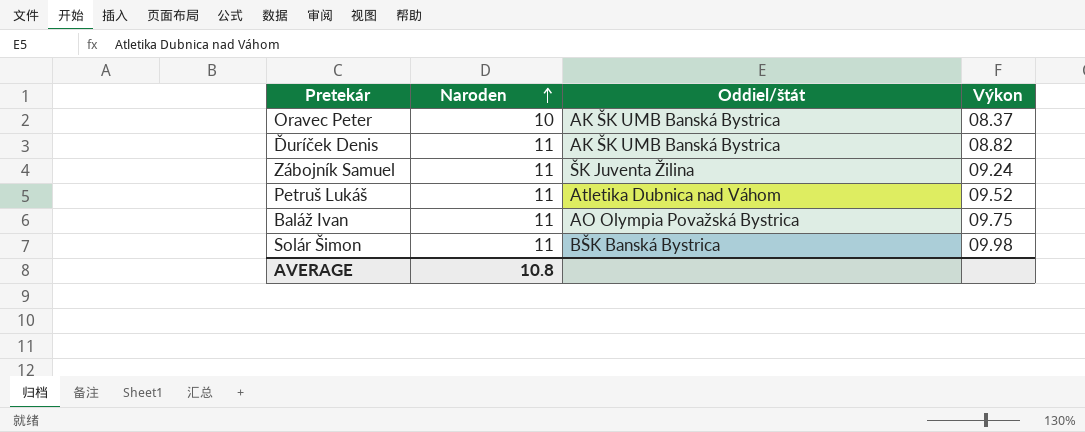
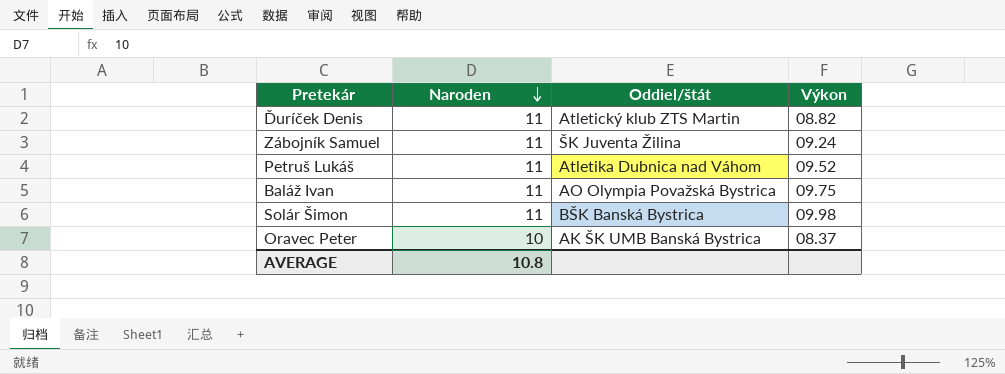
row order: Naroden ascending -> Naroden descending
Ďuríček Denis | Oddiel/štát: AK ŠK UMB Banská Bystrica -> Atletický klub ZTS Martin

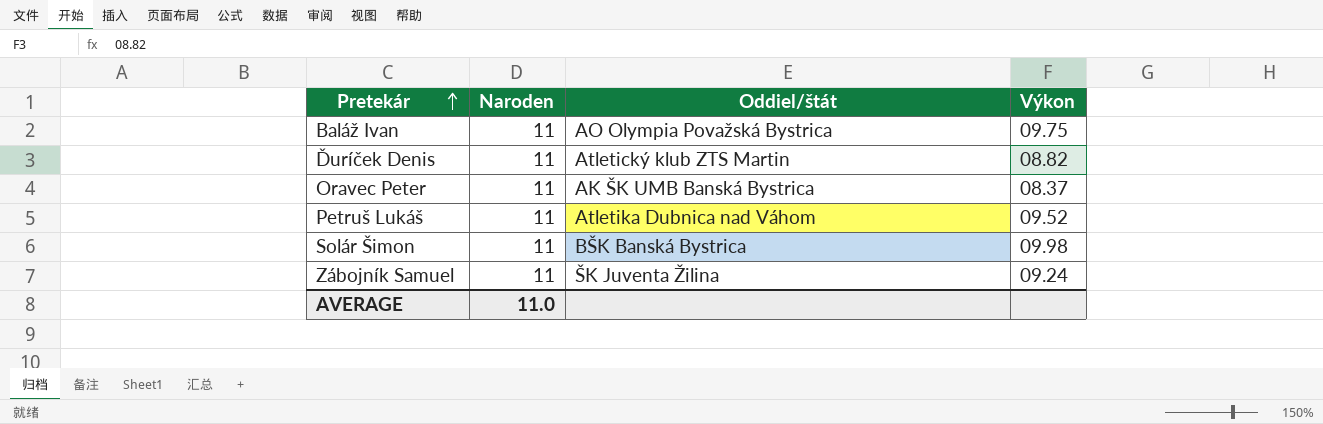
row order: Naroden descending -> Pretekár ascending
Oravec Peter | Naroden: 10 -> 11
AVERAGE | Naroden: 10.8 -> 11.0

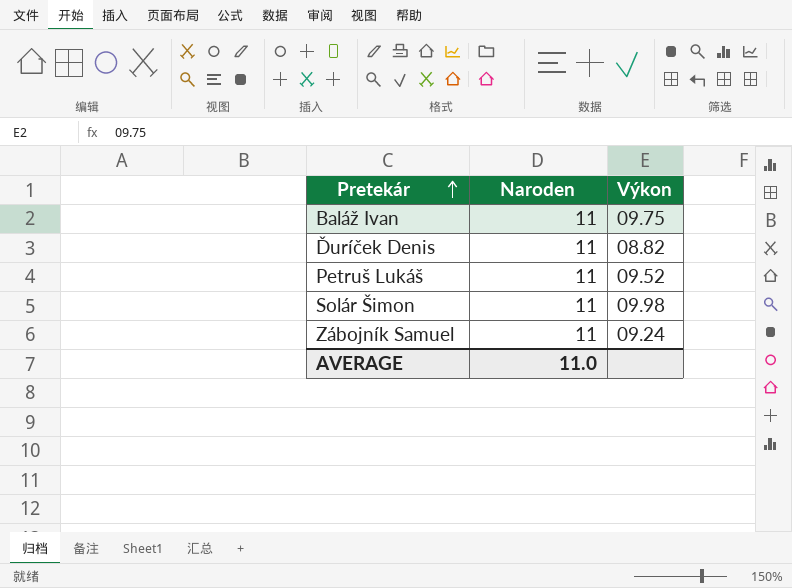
column Oddiel/štát | position: 3 -> none
row Oravec Peter: 11 | AK ŠK UMB Banská Bystrica | 08.37 -> none

